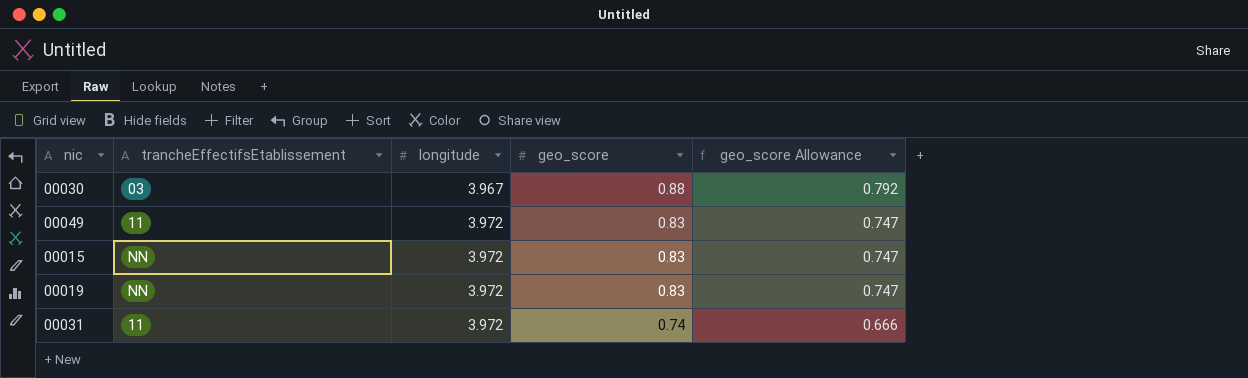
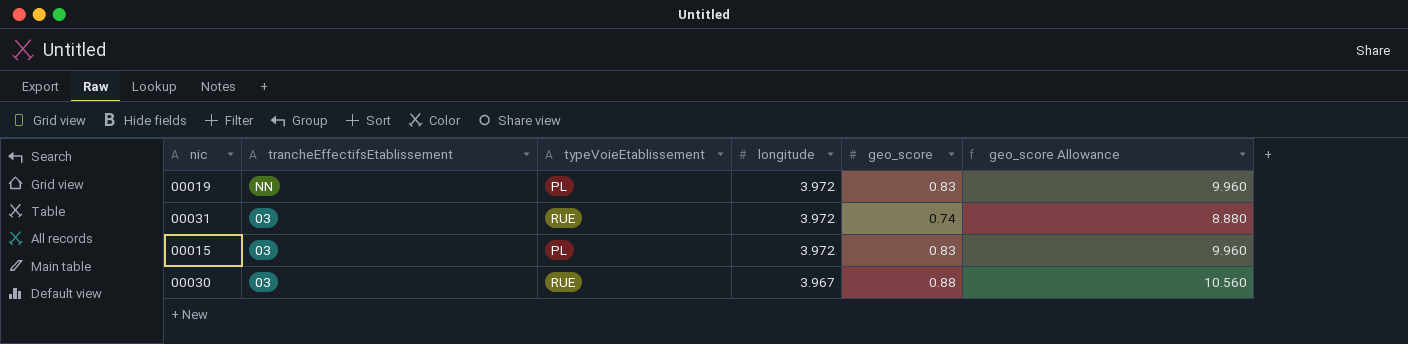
row order: longitude ascending -> trancheEffectifsEtablissement descending
column typeVoieEtablissement | position: none -> 3
column geo_score Allowance | formula: [geo_score] * 0.9 -> [geo_score] * 12
row 00049: 11 | 3.972 | 0.83 | 0.747 -> none
00031 | trancheEffectifsEtablissement: 11 -> 03
00015 | trancheEffectifsEtablissement: NN -> 03

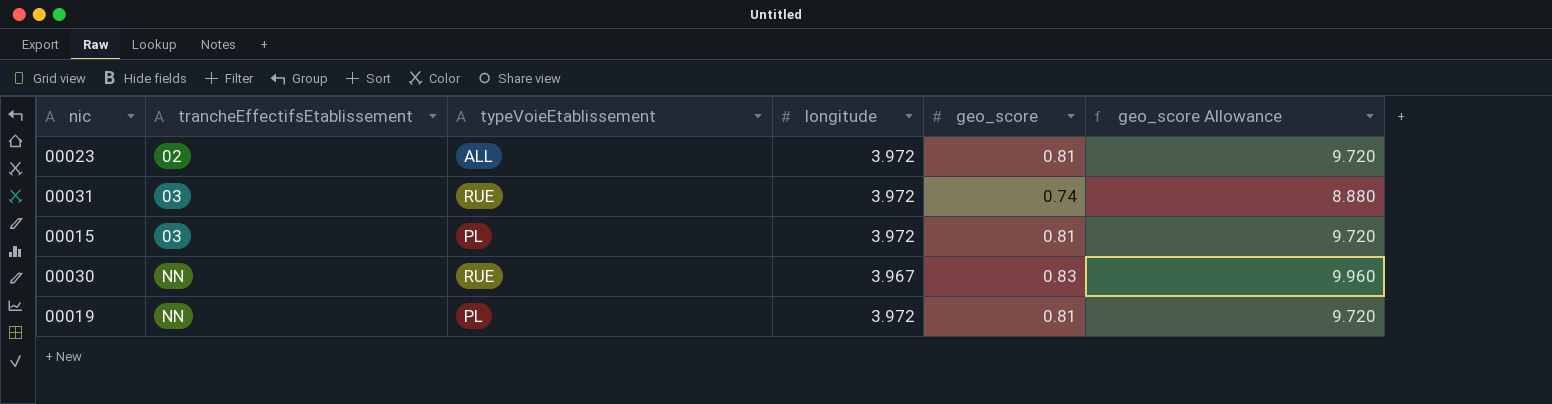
row order: trancheEffectifsEtablissement descending -> trancheEffectifsEtablissement ascending
row 00023: none -> 02 | ALL | 3.972 | 0.81 | 9.720
00015 | geo_score: 0.83 -> 0.81
00015 | geo_score Allowance: 9.960 -> 9.720
00030 | trancheEffectifsEtablissement: 03 -> NN
00030 | geo_score: 0.88 -> 0.83
00030 | geo_score Allowance: 10.560 -> 9.960
00019 | geo_score: 0.83 -> 0.81
00019 | geo_score Allowance: 9.960 -> 9.720

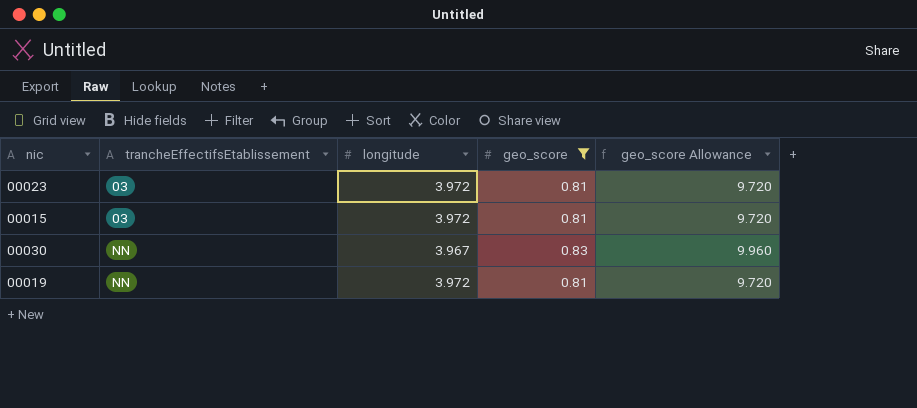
filter: none -> geo_score != 0.74
column typeVoieEtablissement | position: 3 -> none
00023 | trancheEffectifsEtablissement: 02 -> 03

